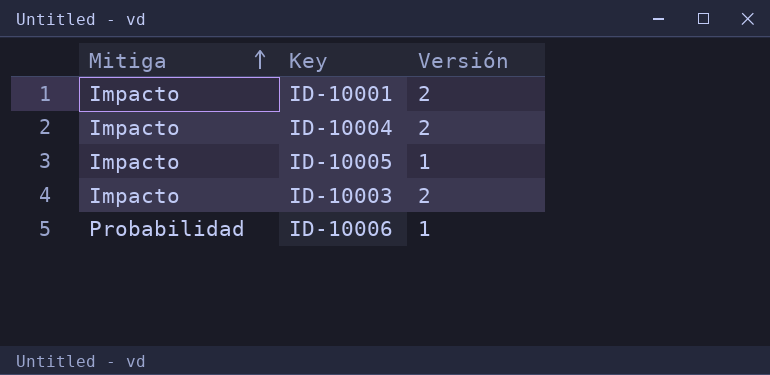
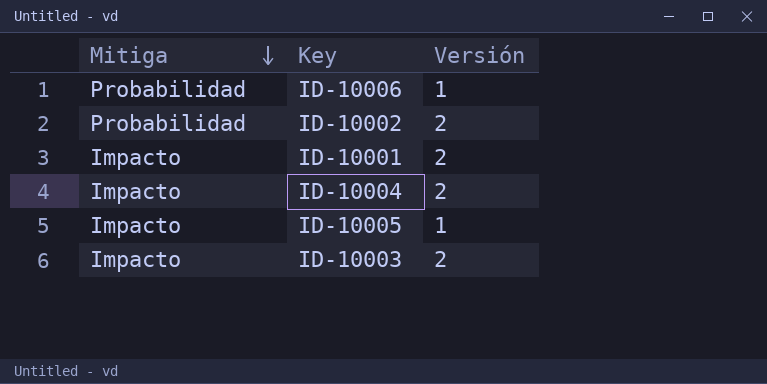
row order: Mitiga ascending -> Mitiga descending
row ID-10002: none -> Probabilidad | 2

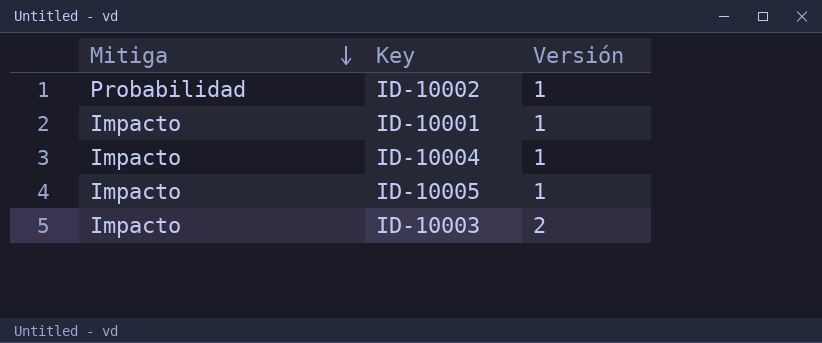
row ID-10006: Probabilidad | 1 -> none
ID-10002 | Versión: 2 -> 1
ID-10001 | Versión: 2 -> 1
ID-10004 | Versión: 2 -> 1

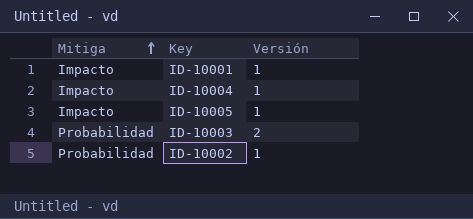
row order: Mitiga descending -> Mitiga ascending
ID-10003 | Mitiga: Impacto -> Probabilidad

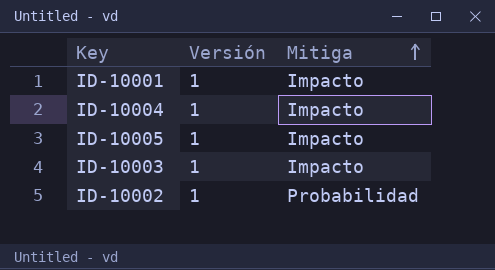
column Mitiga | position: 1 -> 3
ID-10003 | Versión: 2 -> 1
ID-10003 | Mitiga: Probabilidad -> Impacto

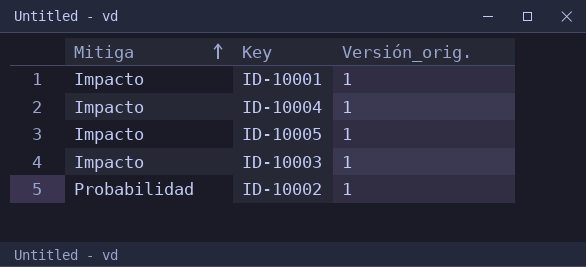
column Mitiga | position: 3 -> 1
column name: Versión -> Versión_orig.

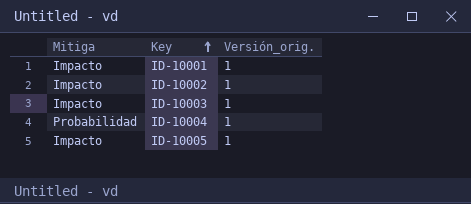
row order: Mitiga ascending -> Key ascending
ID-10002 | Mitiga: Probabilidad -> Impacto
ID-10004 | Mitiga: Impacto -> Probabilidad

